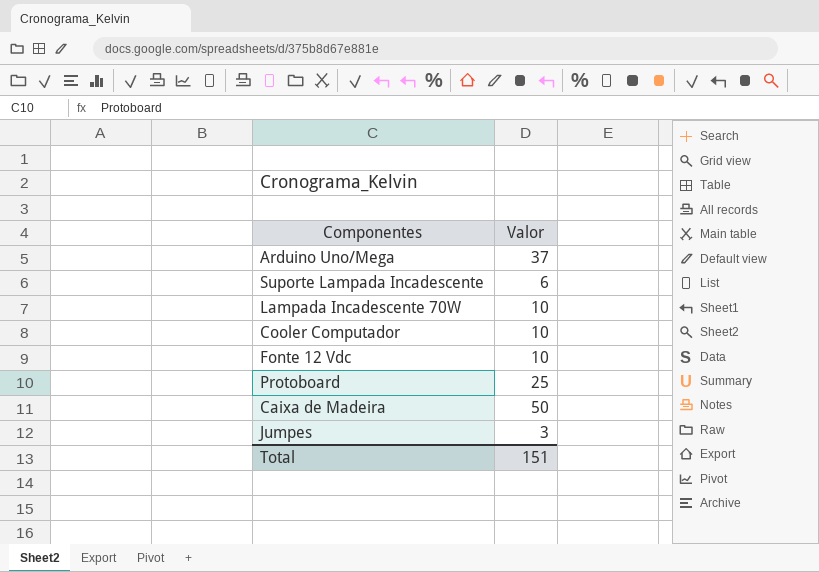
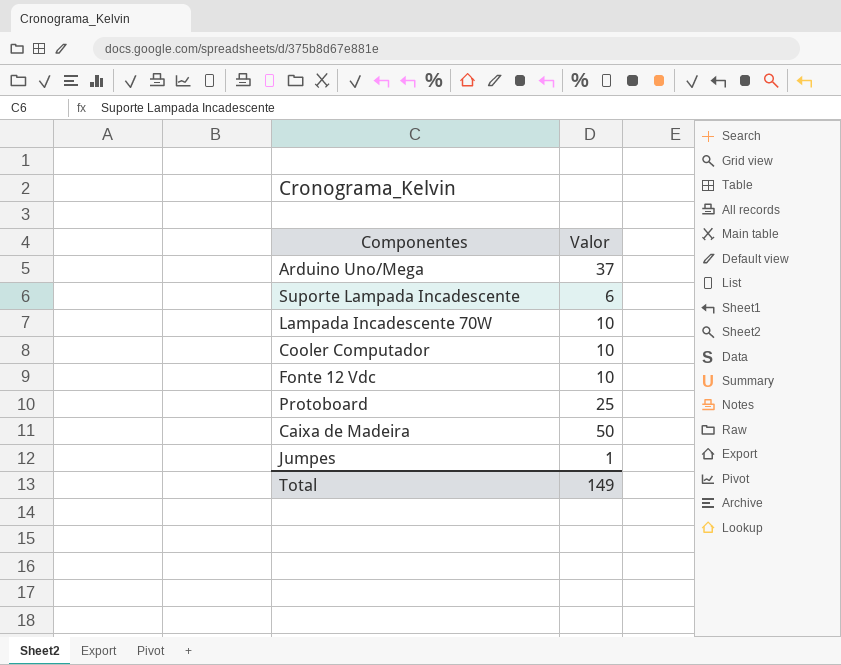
Jumpes | Valor: 3 -> 1
Total | Valor: 151 -> 149

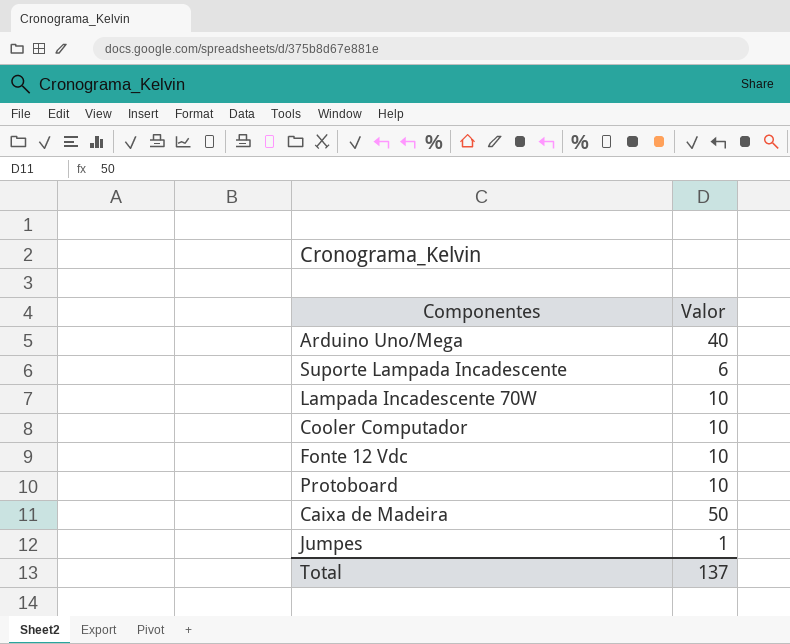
Arduino Uno/Mega | Valor: 37 -> 40
Protoboard | Valor: 25 -> 10
Total | Valor: 149 -> 137

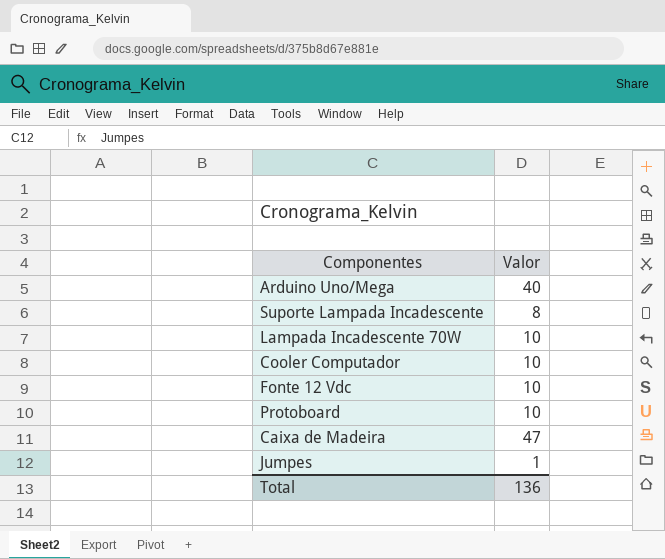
Suporte Lampada Incadescente | Valor: 6 -> 8
Caixa de Madeira | Valor: 50 -> 47
Total | Valor: 137 -> 136

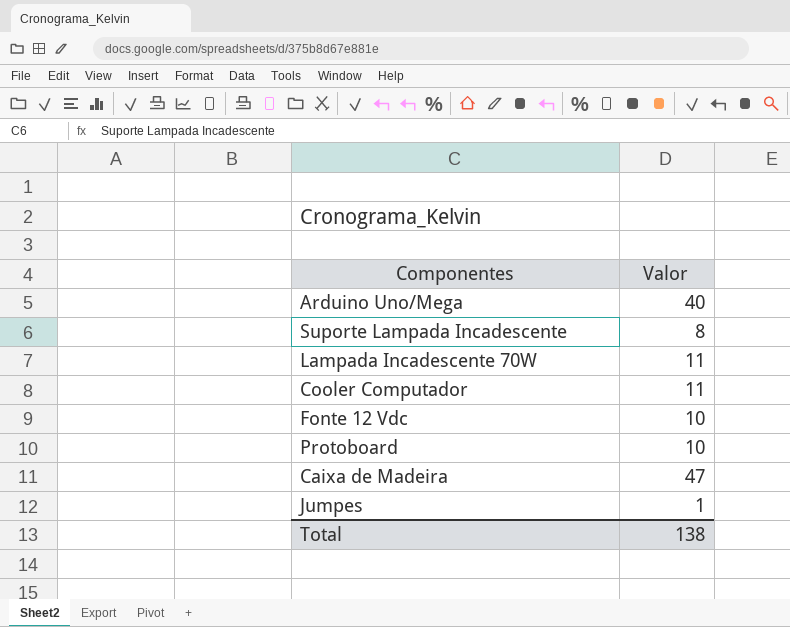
Lampada Incadescente 70W | Valor: 10 -> 11
Cooler Computador | Valor: 10 -> 11
Total | Valor: 136 -> 138

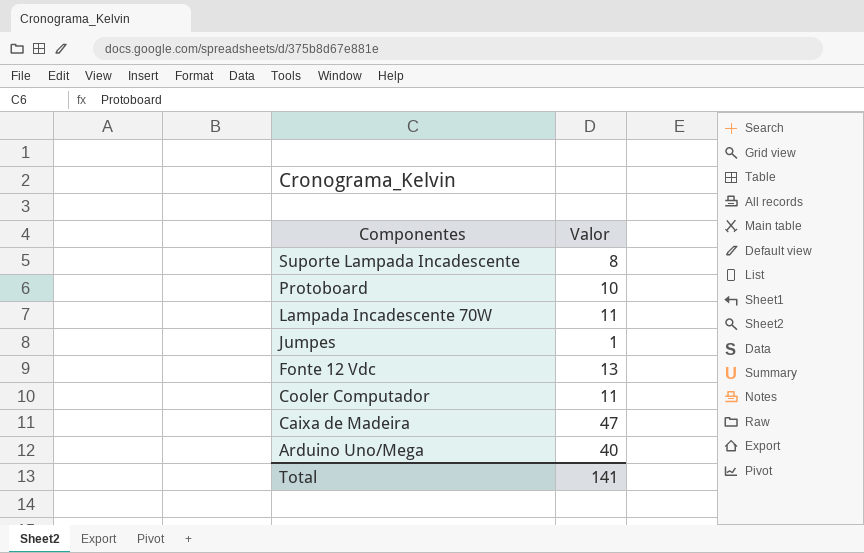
row order: none -> Componentes descending
Fonte 12 Vdc | Valor: 10 -> 13
Total | Valor: 138 -> 141

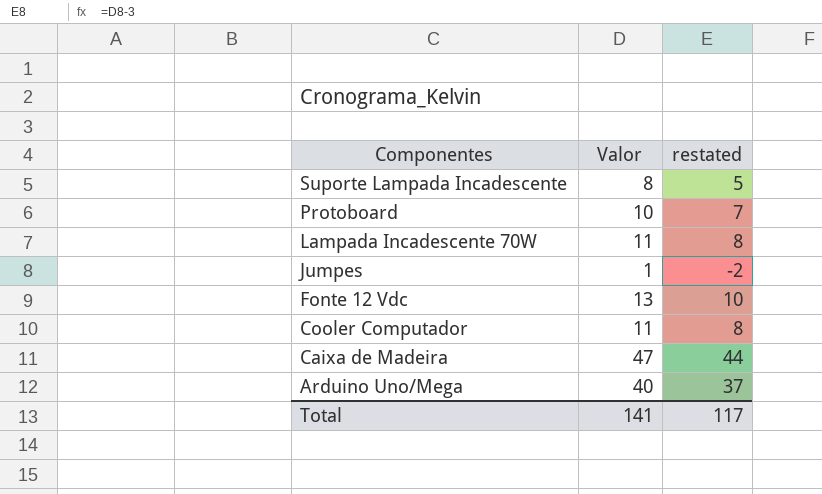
column restated | formula: none -> [Valor] - 3

